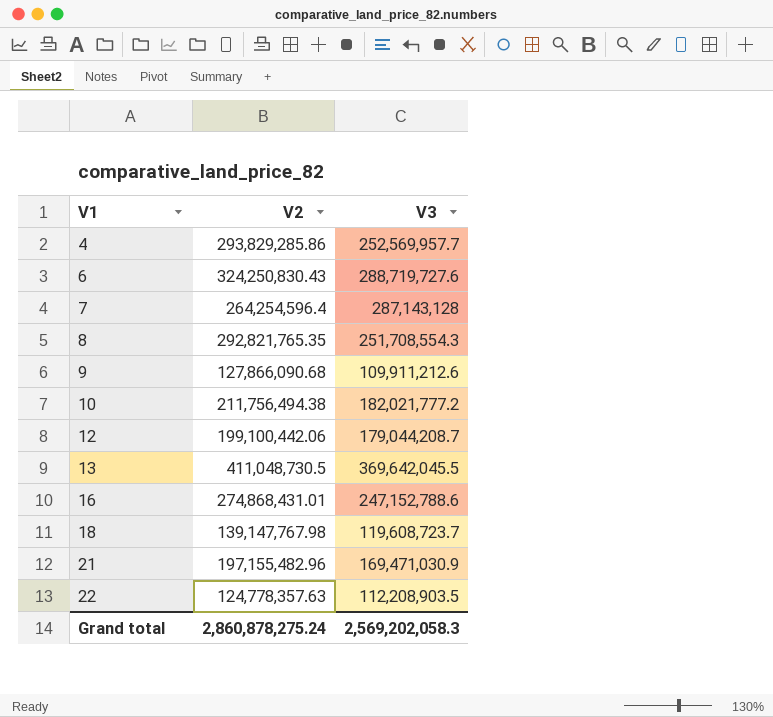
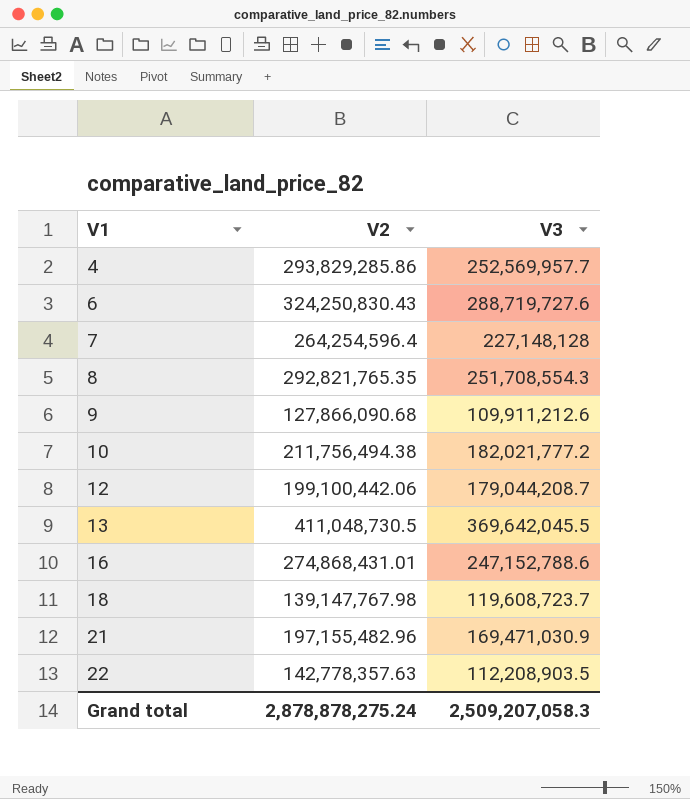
7 | V3: 287,143,128 -> 227,148,128
22 | V2: 124,778,357.63 -> 142,778,357.63
Grand total | V2: 2,860,878,275.24 -> 2,878,878,275.24
Grand total | V3: 2,569,202,058.3 -> 2,509,207,058.3

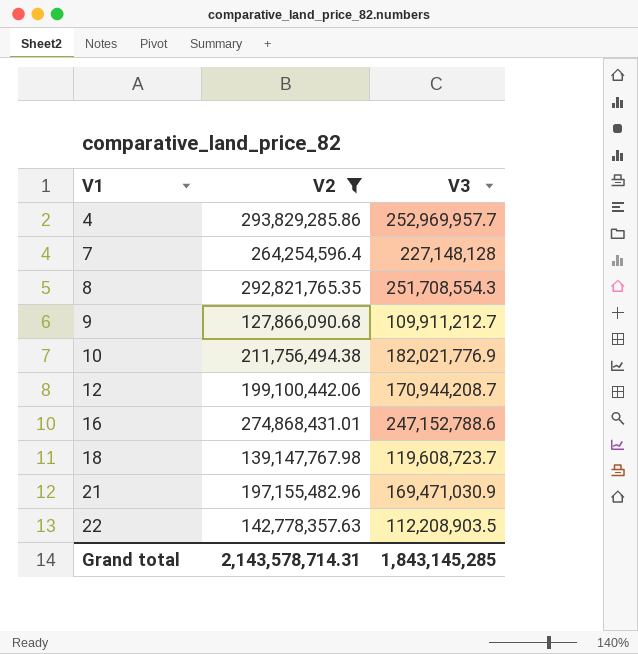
filter: none -> V2 <= 293,829,285.86
4 | V3: 252,569,957.7 -> 252,969,957.7
9 | V3: 109,911,212.6 -> 109,911,212.7
10 | V3: 182,021,777.2 -> 182,021,776.9
12 | V3: 179,044,208.7 -> 170,944,208.7
Grand total | V2: 2,878,878,275.24 -> 2,143,578,714.31
Grand total | V3: 2,509,207,058.3 -> 1,843,145,285

